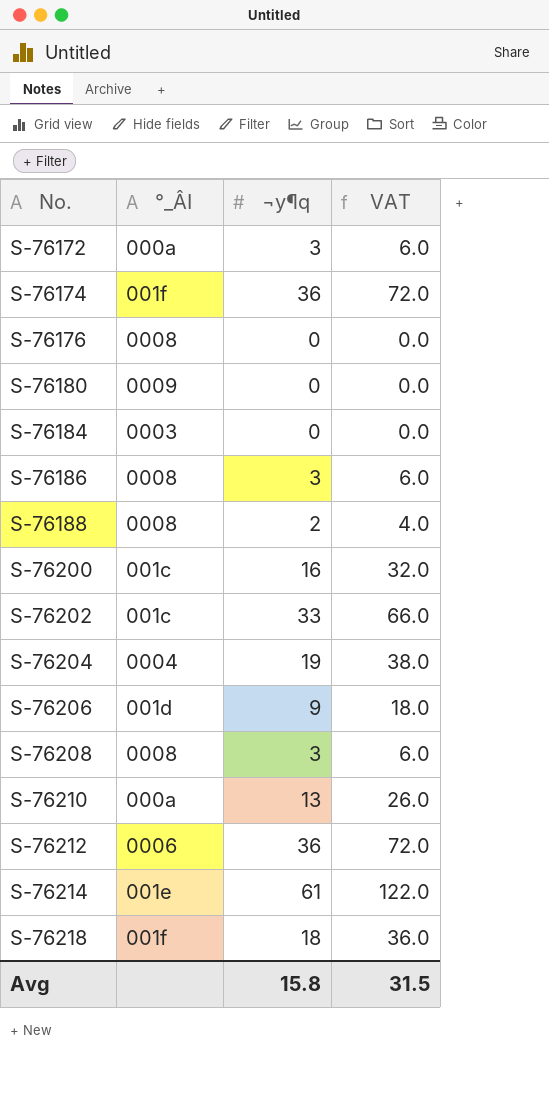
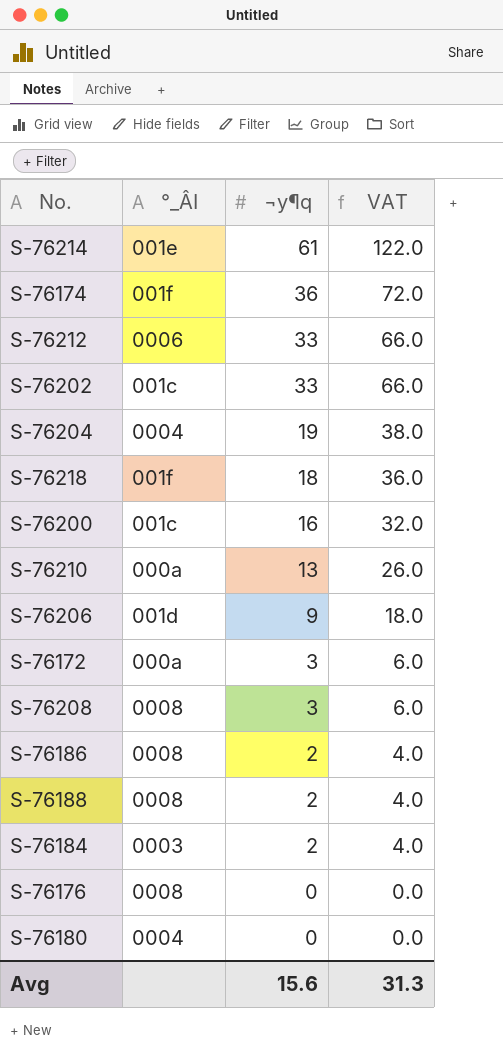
row order: No. ascending -> ¬y¶q descending
S-76212 | ¬y¶q: 36 -> 33
S-76212 | VAT: 72.0 -> 66.0
S-76186 | ¬y¶q: 3 -> 2
S-76186 | VAT: 6.0 -> 4.0
S-76184 | ¬y¶q: 0 -> 2
S-76184 | VAT: 0.0 -> 4.0
S-76180 | °_ÂI: 0009 -> 0004
Avg | ¬y¶q: 15.8 -> 15.6
Avg | VAT: 31.5 -> 31.3

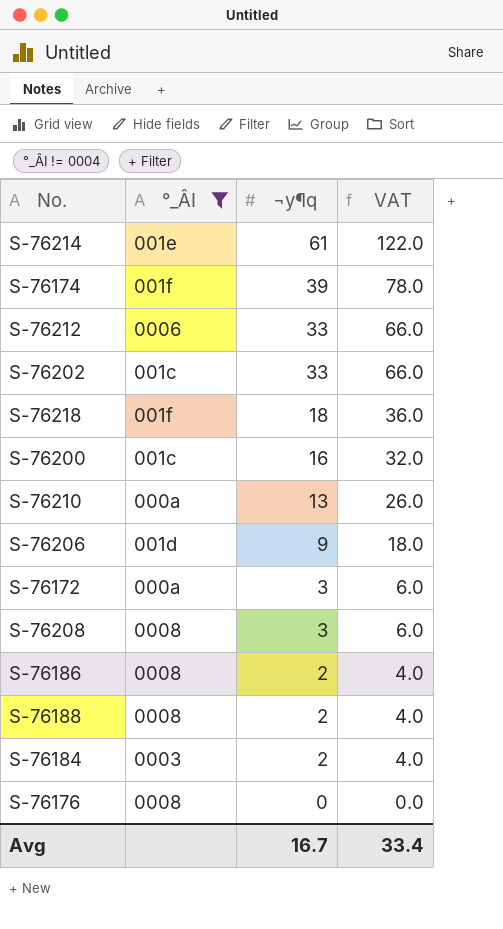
filter: none -> °_ÂI != 0004
S-76174 | ¬y¶q: 36 -> 39
S-76174 | VAT: 72.0 -> 78.0
Avg | ¬y¶q: 15.6 -> 16.7
Avg | VAT: 31.3 -> 33.4

